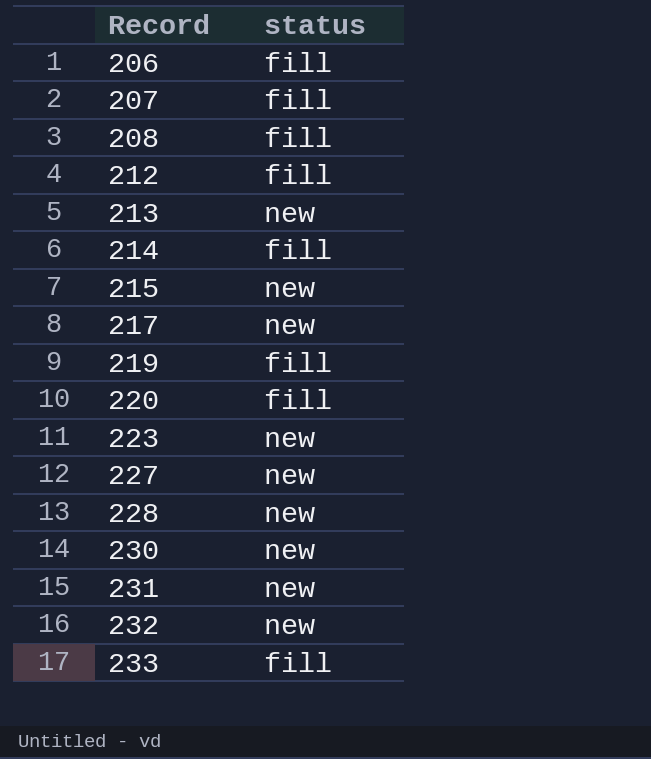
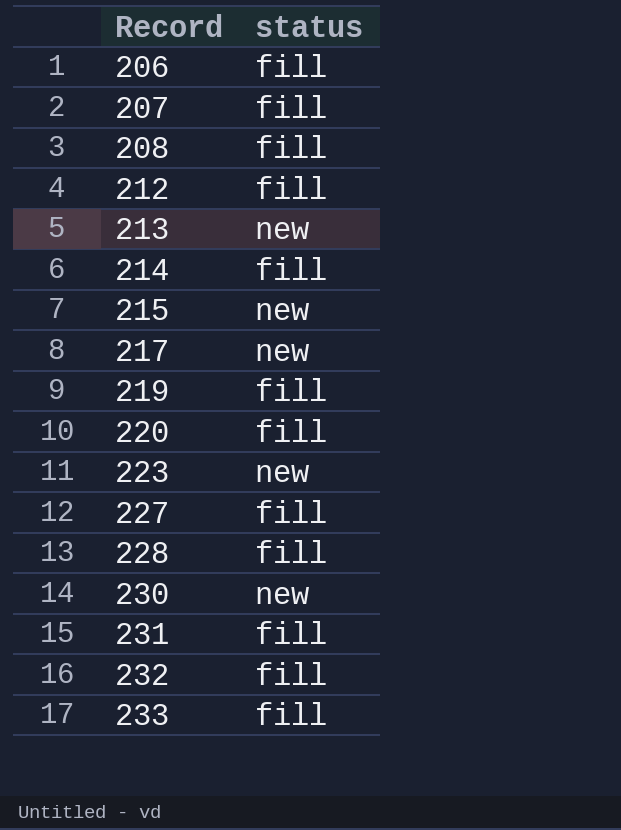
227 | status: new -> fill
228 | status: new -> fill
231 | status: new -> fill
232 | status: new -> fill

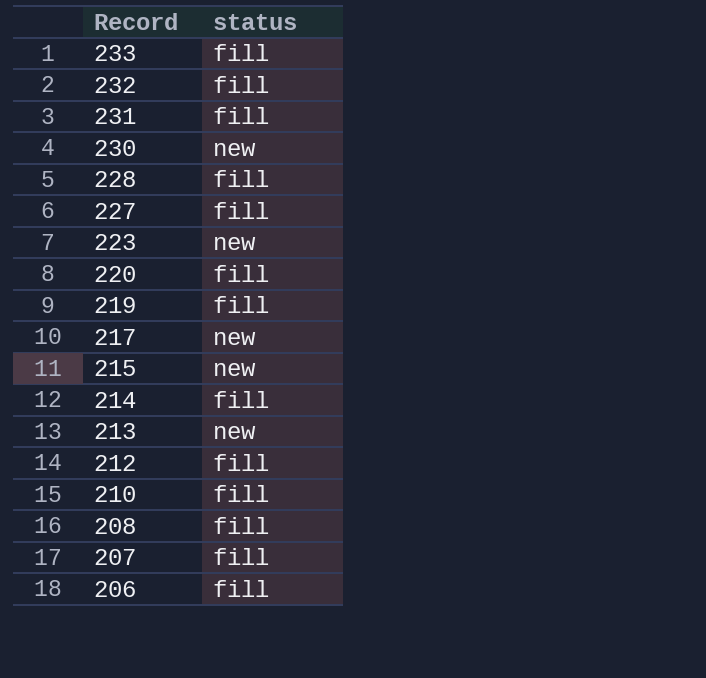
row order: Record ascending -> Record descending
row 210: none -> fill

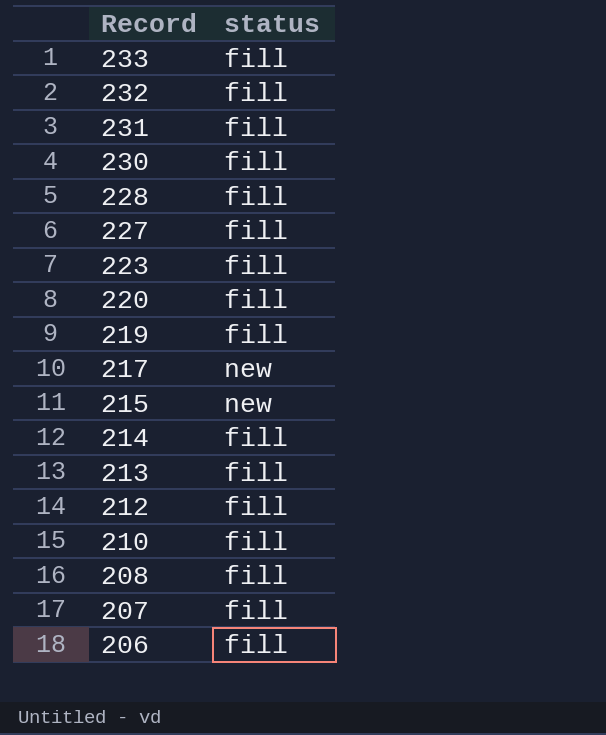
230 | status: new -> fill
223 | status: new -> fill
213 | status: new -> fill

